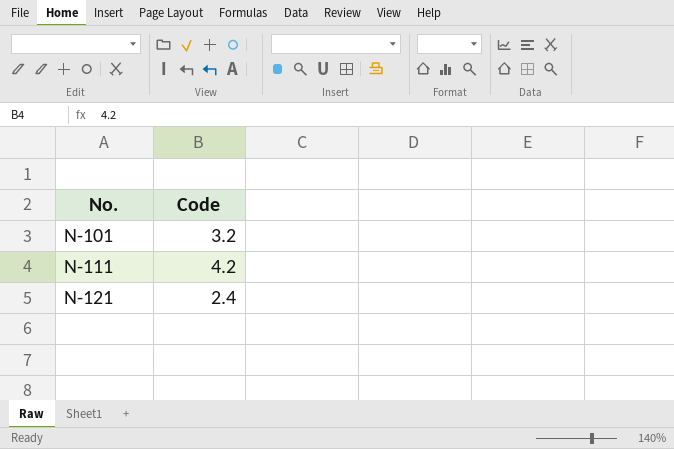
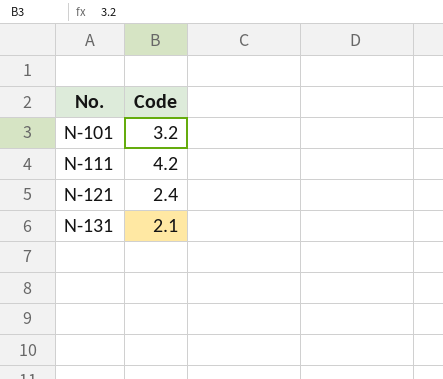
row N-131: none -> 2.1

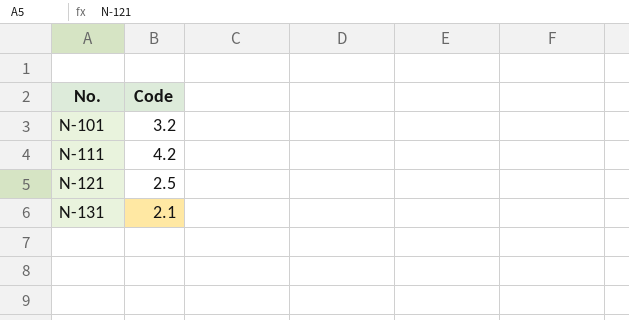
N-121 | Code: 2.4 -> 2.5

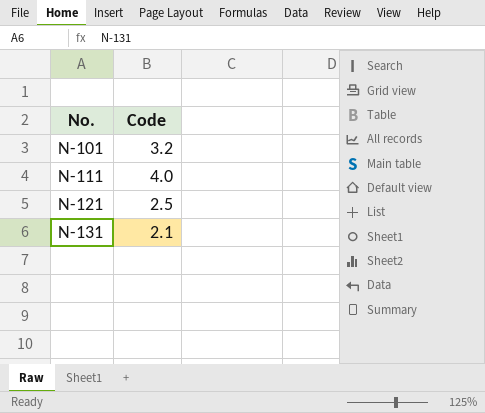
N-111 | Code: 4.2 -> 4.0

